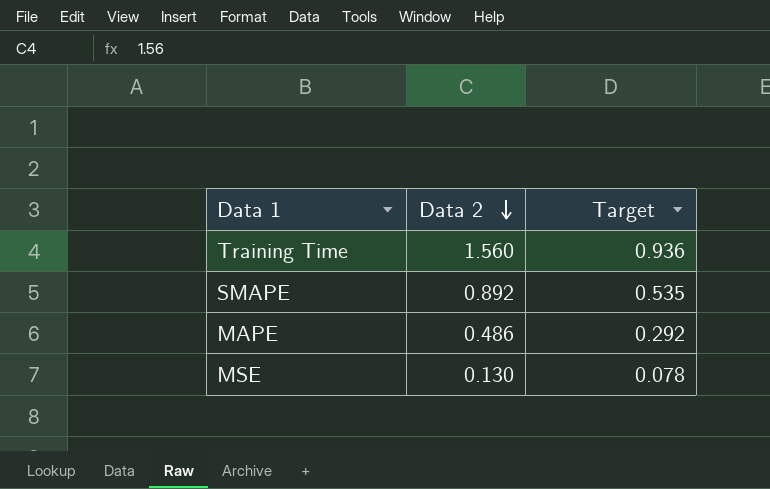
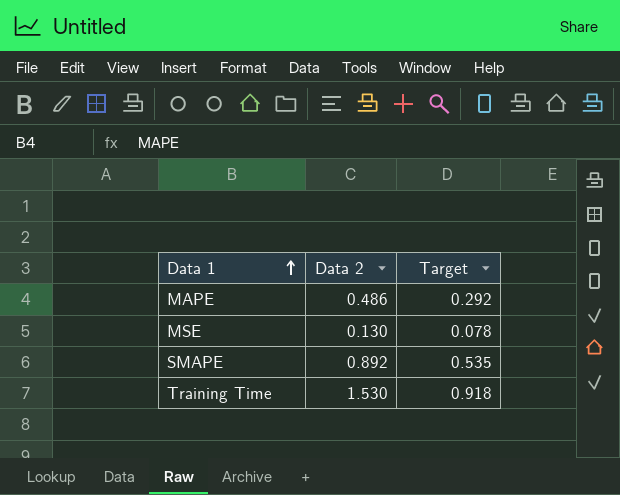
row order: Data 2 descending -> Data 1 ascending
Training Time | Data 2: 1.560 -> 1.530
Training Time | Target: 0.936 -> 0.918

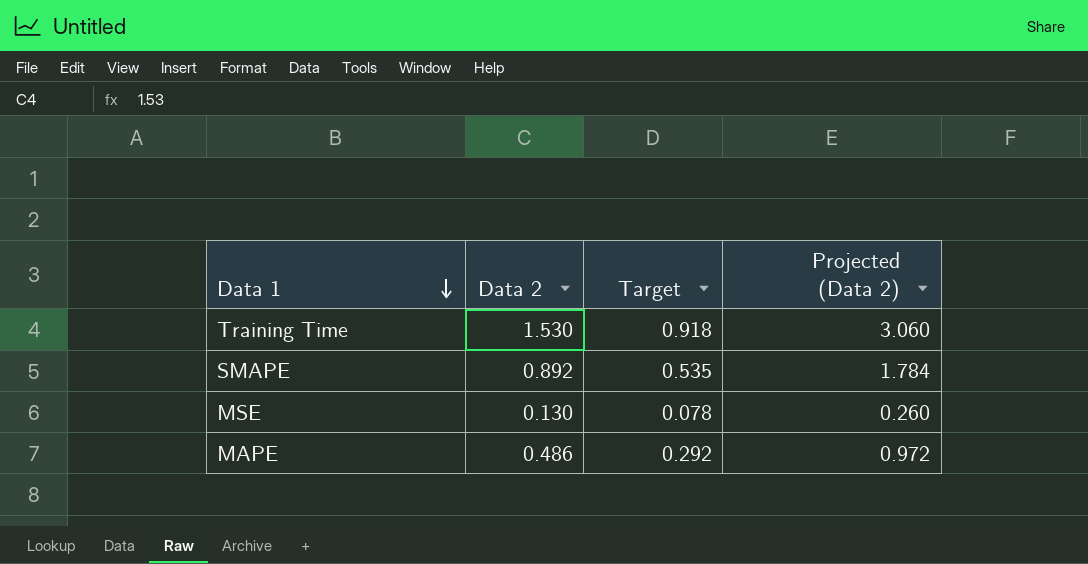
row order: Data 1 ascending -> Data 1 descending
column Projected (Data 2) | formula: none -> [Data 2] * 2

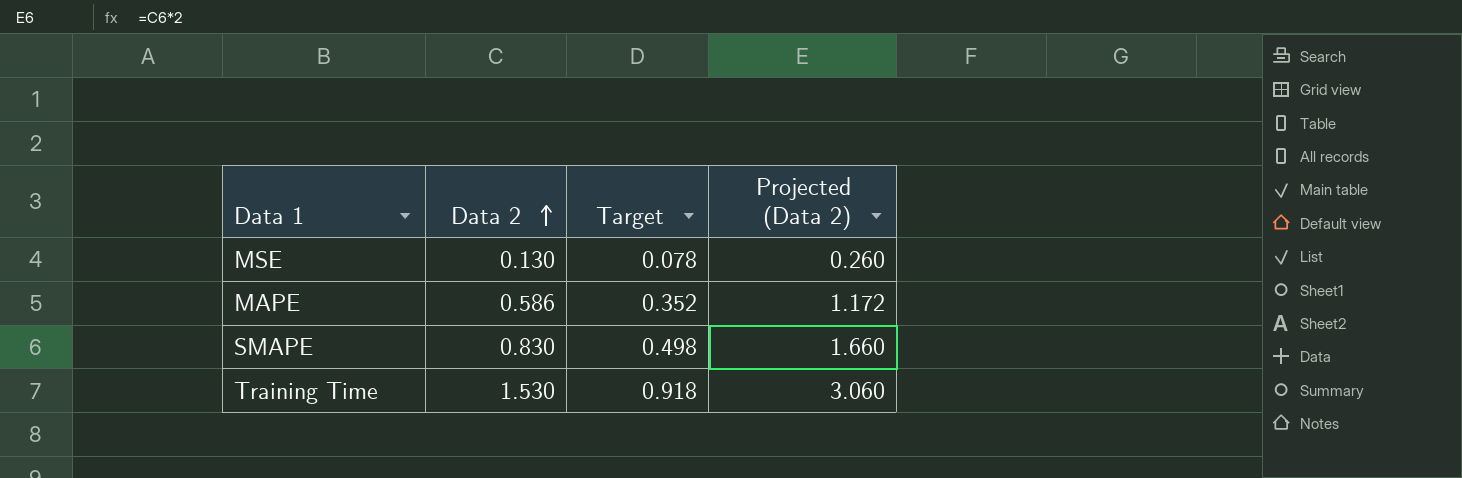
row order: Data 1 descending -> Data 2 ascending
MAPE | Data 2: 0.486 -> 0.586
MAPE | Target: 0.292 -> 0.352
MAPE | Projected (Data 2): 0.972 -> 1.172
SMAPE | Data 2: 0.892 -> 0.830
SMAPE | Target: 0.535 -> 0.498
SMAPE | Projected (Data 2): 1.784 -> 1.660

